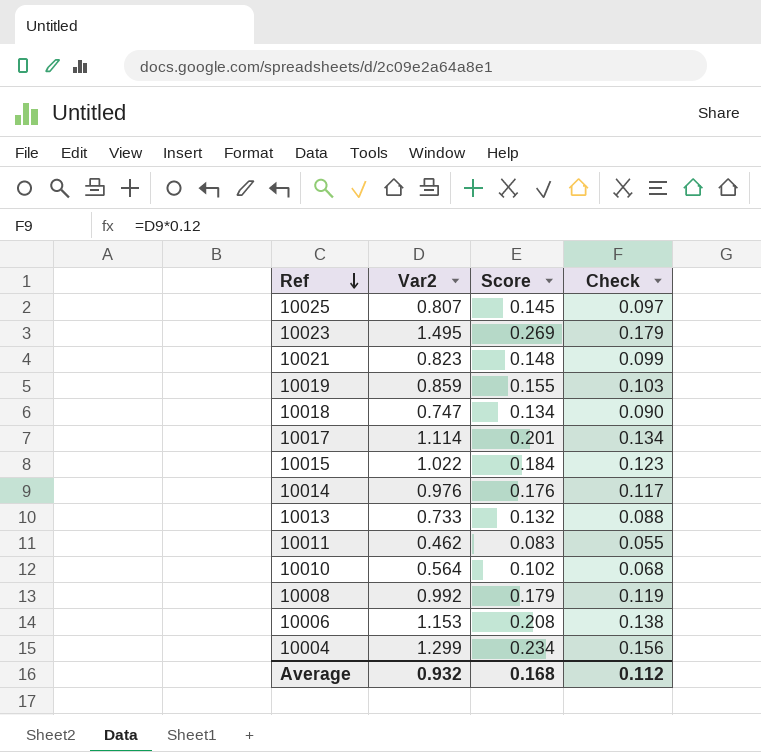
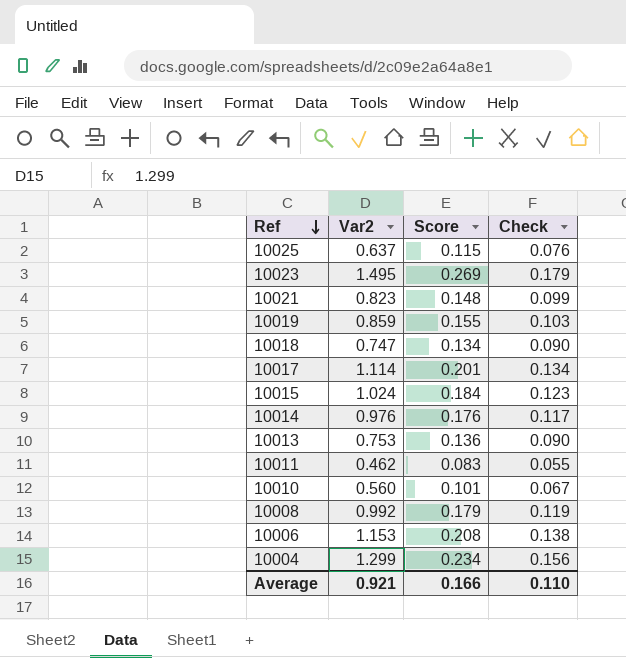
10025 | Var2: 0.807 -> 0.637
10025 | Score: 0.145 -> 0.115
10025 | Check: 0.097 -> 0.076
10015 | Var2: 1.022 -> 1.024
10013 | Var2: 0.733 -> 0.753
10013 | Score: 0.132 -> 0.136
10013 | Check: 0.088 -> 0.090
10010 | Var2: 0.564 -> 0.560
10010 | Score: 0.102 -> 0.101
10010 | Check: 0.068 -> 0.067
Average | Var2: 0.932 -> 0.921
Average | Score: 0.168 -> 0.166
Average | Check: 0.112 -> 0.110

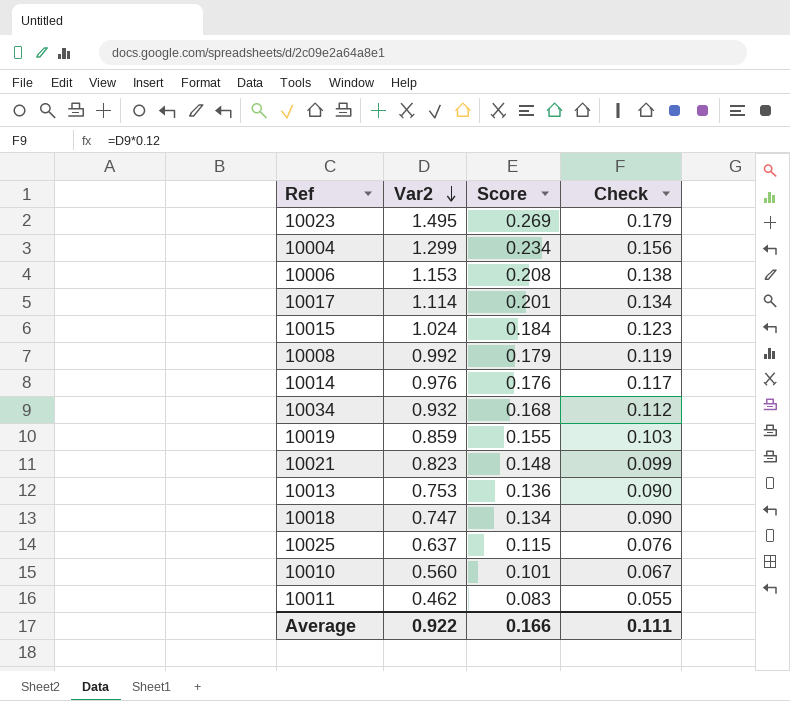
row order: Ref descending -> Var2 descending
row 10034: none -> 0.932 | 0.168 | 0.112
Average | Var2: 0.921 -> 0.922
Average | Check: 0.110 -> 0.111

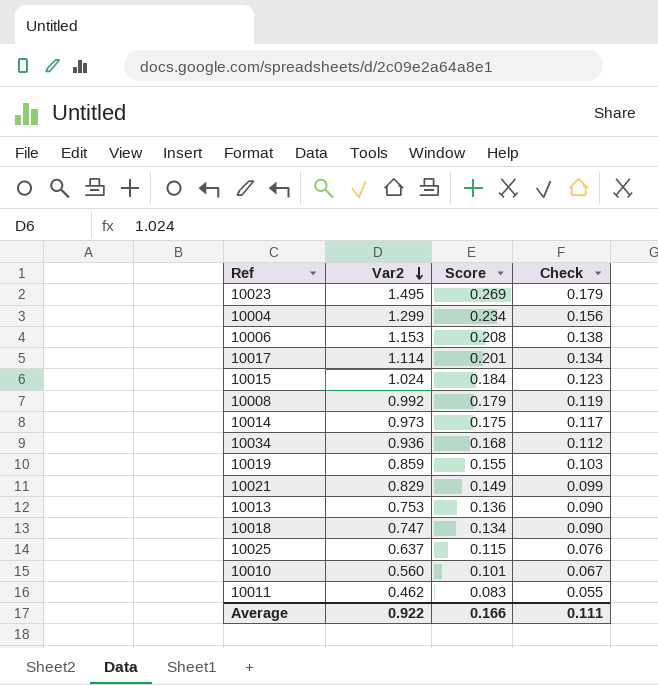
10014 | Var2: 0.976 -> 0.973
10014 | Score: 0.176 -> 0.175
10034 | Var2: 0.932 -> 0.936
10021 | Var2: 0.823 -> 0.829
10021 | Score: 0.148 -> 0.149

